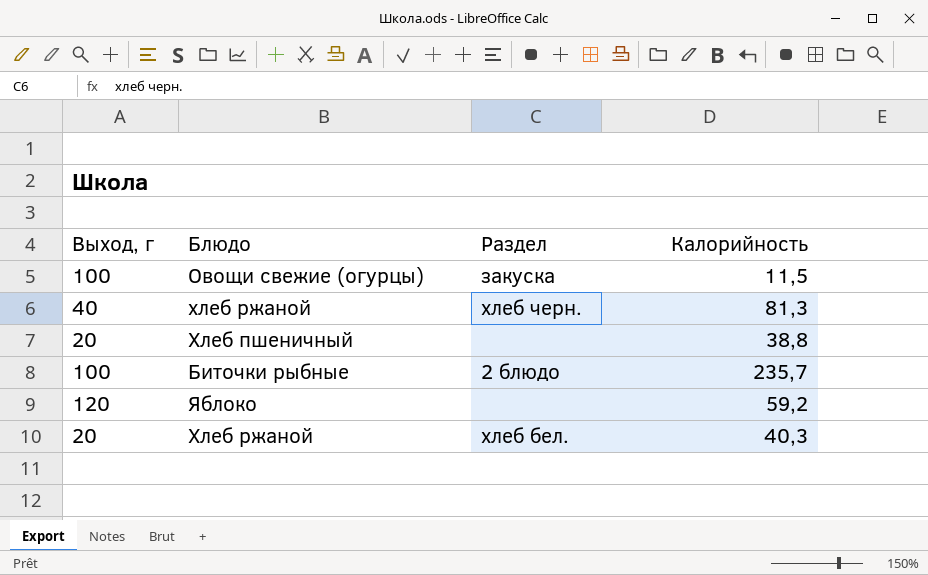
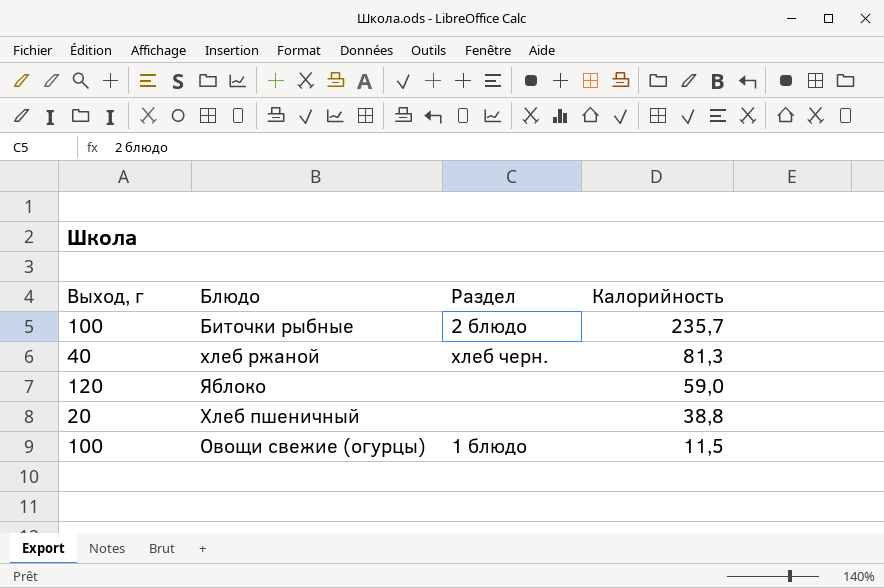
row order: none -> Калорийность descending
row Хлеб ржаной: 20 | хлеб бел. | 40,3 -> none
Яблоко | Калорийность: 59,2 -> 59,0
Овощи свежие (огурцы) | Раздел: закуска -> 1 блюдо

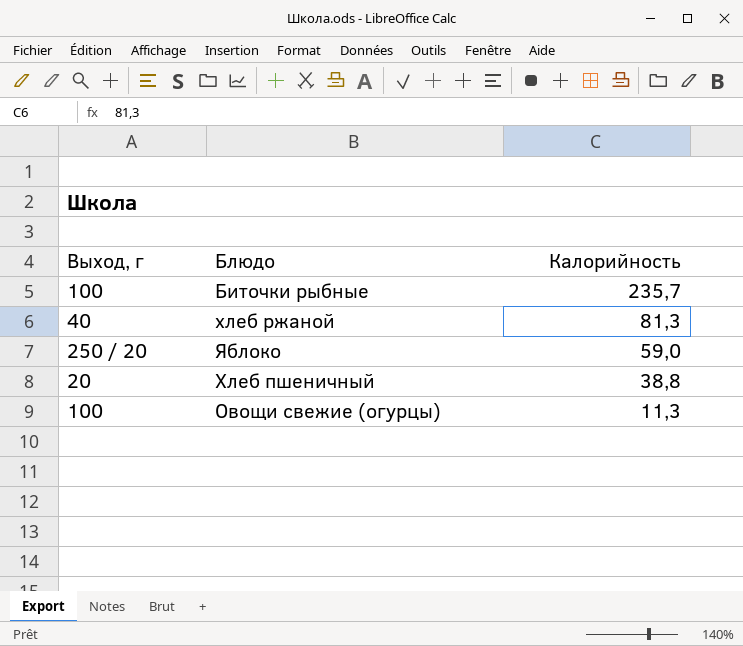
column Раздел | position: 3 -> none
Яблоко | Выход, г: 120 -> 250 / 20
Овощи свежие (огурцы) | Калорийность: 11,5 -> 11,3

